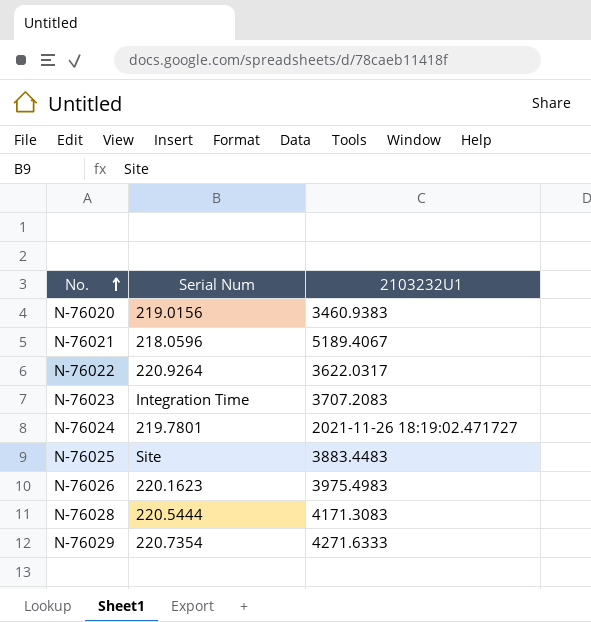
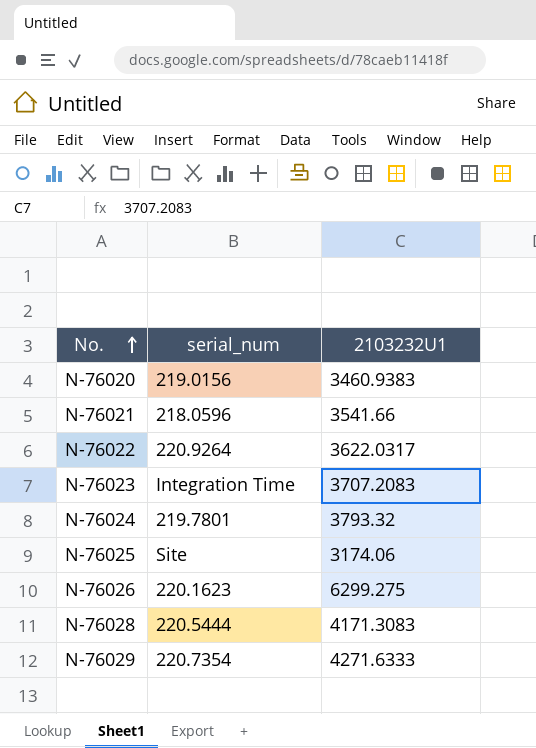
column name: Serial Num -> serial_num
N-76021 | 2103232U1: 5189.4067 -> 3541.66
N-76024 | 2103232U1: 2021-11-26 18:19:02.471727 -> 3793.32
N-76025 | 2103232U1: 3883.4483 -> 3174.06
N-76026 | 2103232U1: 3975.4983 -> 6299.275

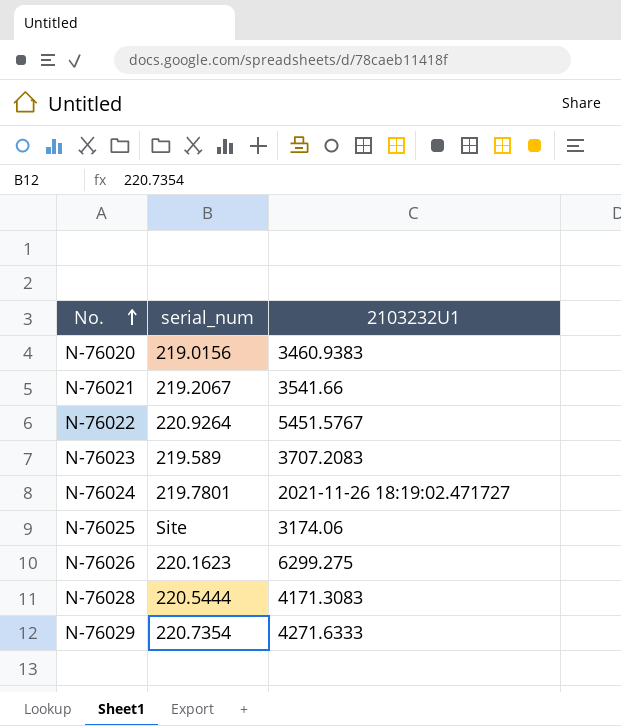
N-76021 | serial_num: 218.0596 -> 219.2067
N-76022 | 2103232U1: 3622.0317 -> 5451.5767
N-76023 | serial_num: Integration Time -> 219.589
N-76024 | 2103232U1: 3793.32 -> 2021-11-26 18:19:02.471727

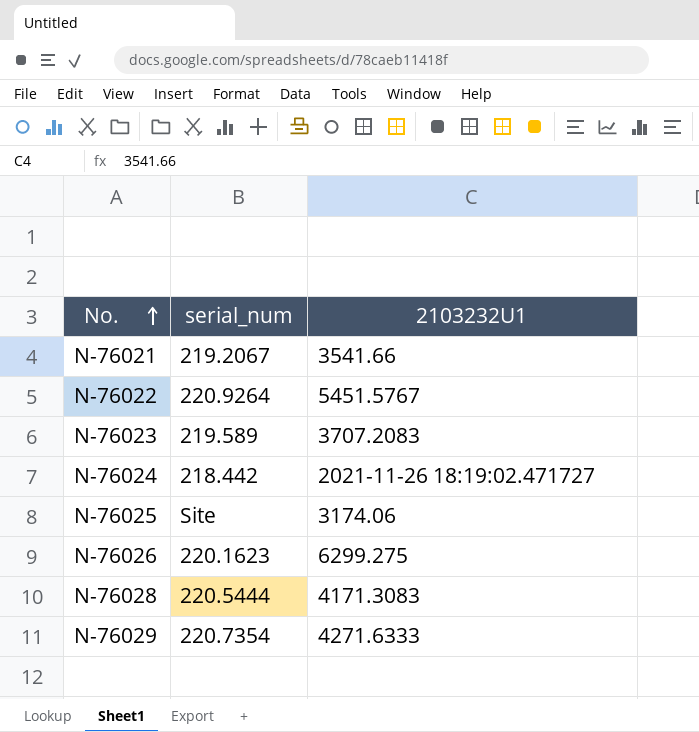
row N-76020: 219.0156 | 3460.9383 -> none
N-76024 | serial_num: 219.7801 -> 218.442

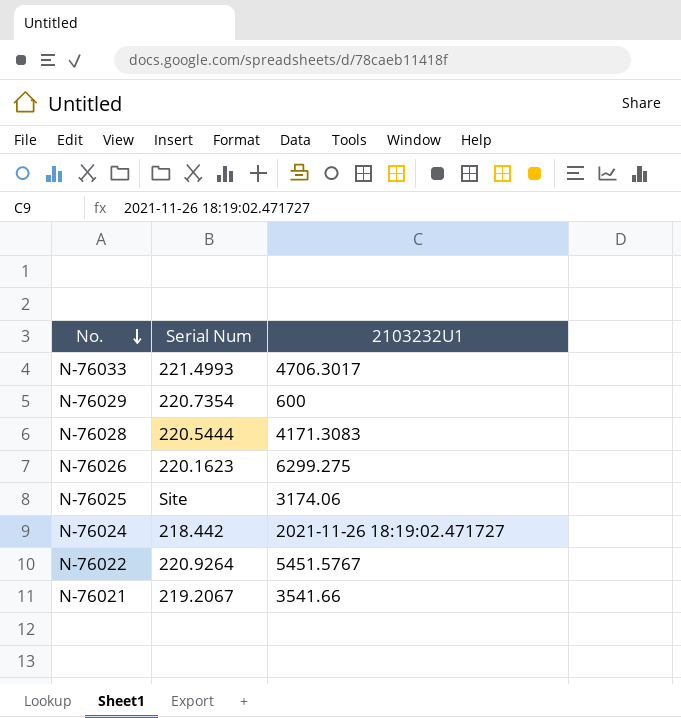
row order: No. ascending -> No. descending
column name: serial_num -> Serial Num
row N-76023: 219.589 | 3707.2083 -> none
row N-76033: none -> 221.4993 | 4706.3017
N-76029 | 2103232U1: 4271.6333 -> 600

